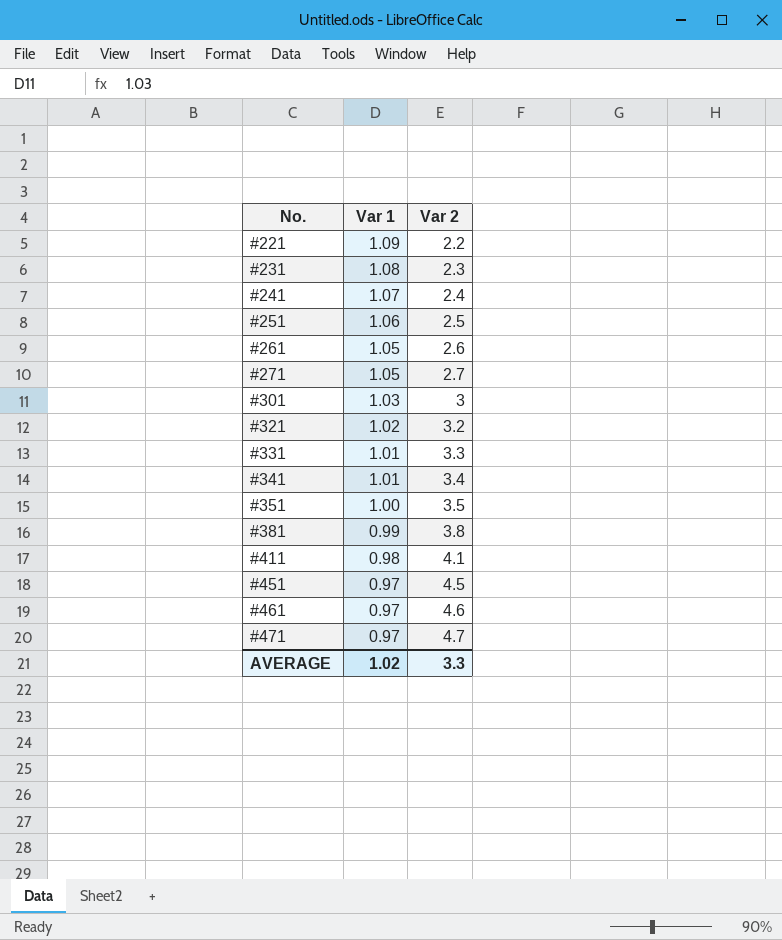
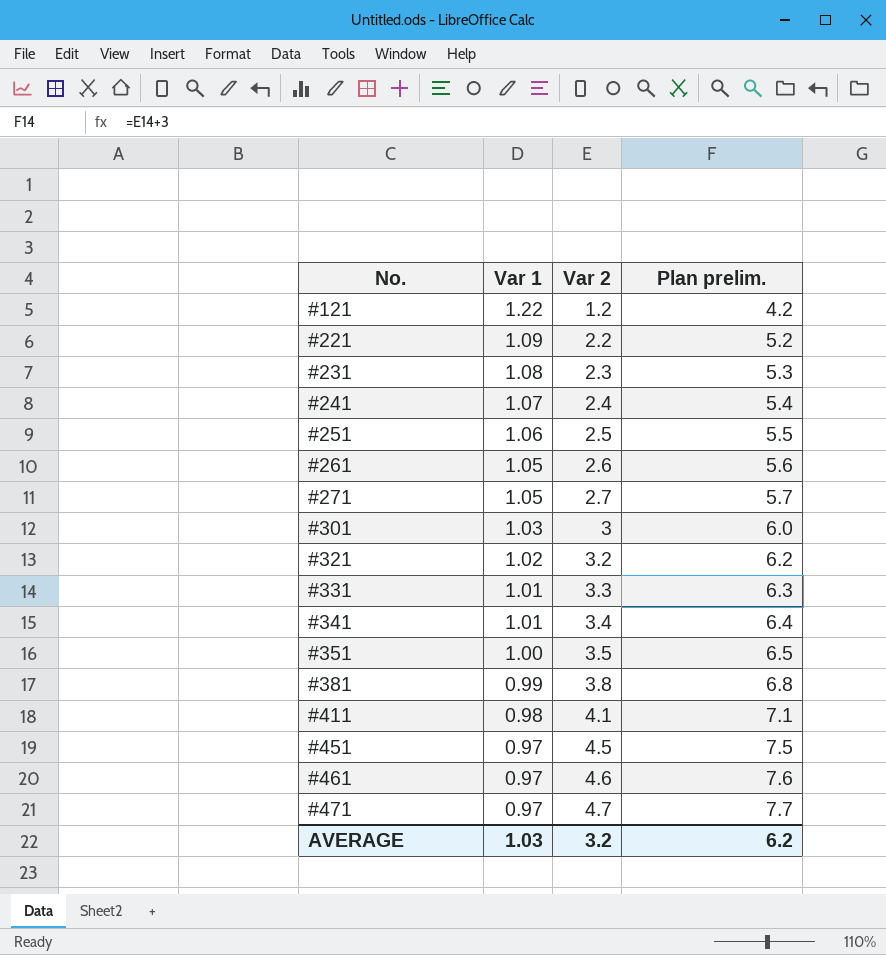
column Plan prelim. | formula: none -> [Var 2] + 3
row #121: none -> 1.22 | 1.2 | 4.2
AVERAGE | Var 1: 1.02 -> 1.03
AVERAGE | Var 2: 3.3 -> 3.2

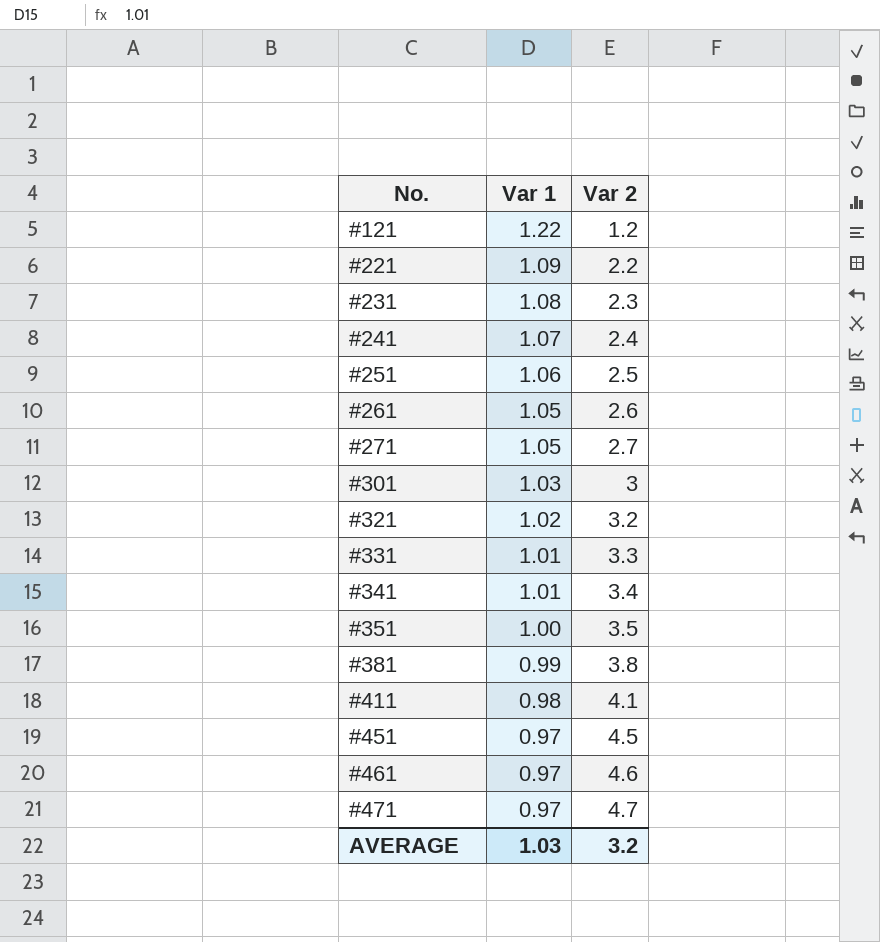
column Plan prelim. | formula: [Var 2] + 3 -> none

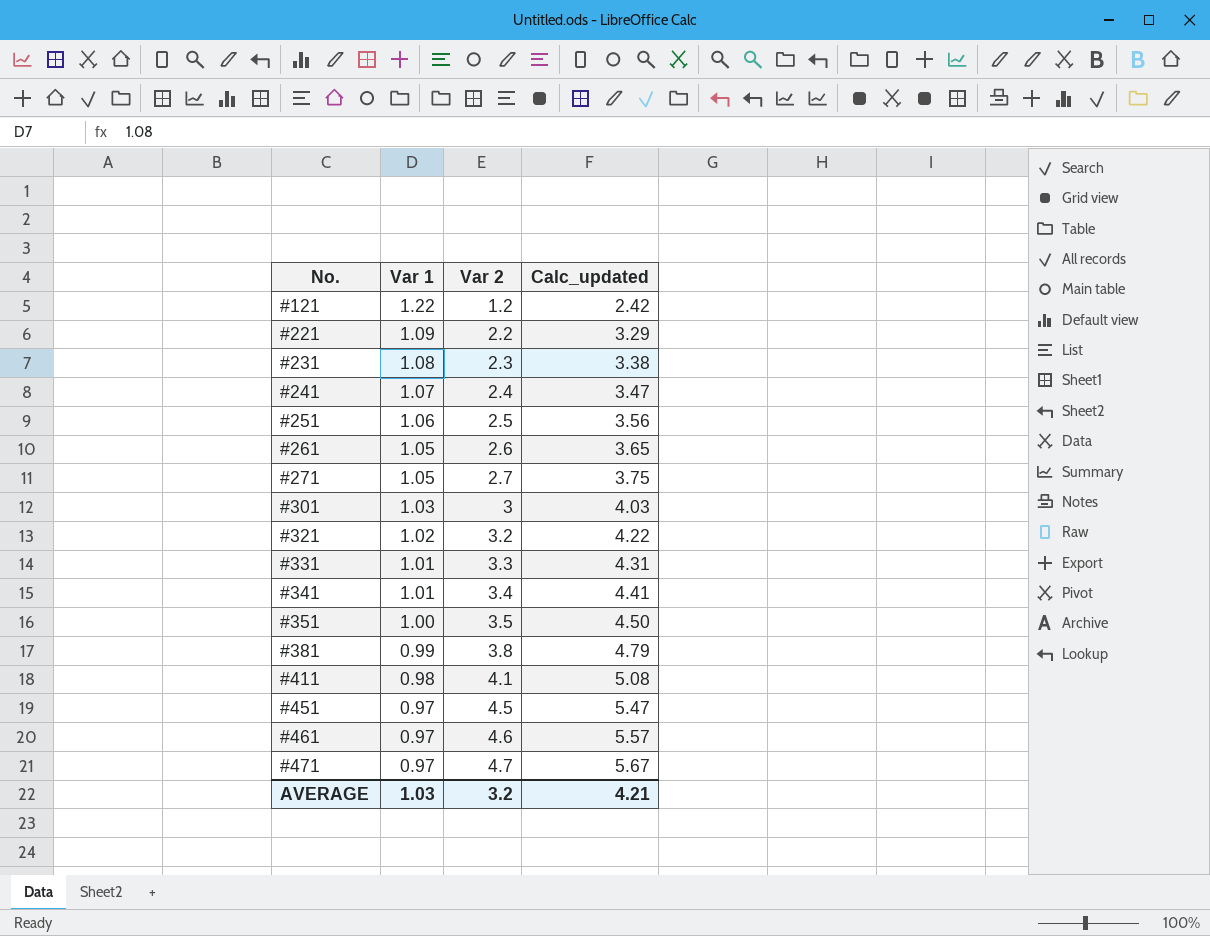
column Calc_updated | formula: none -> [Var 1] + [Var 2]

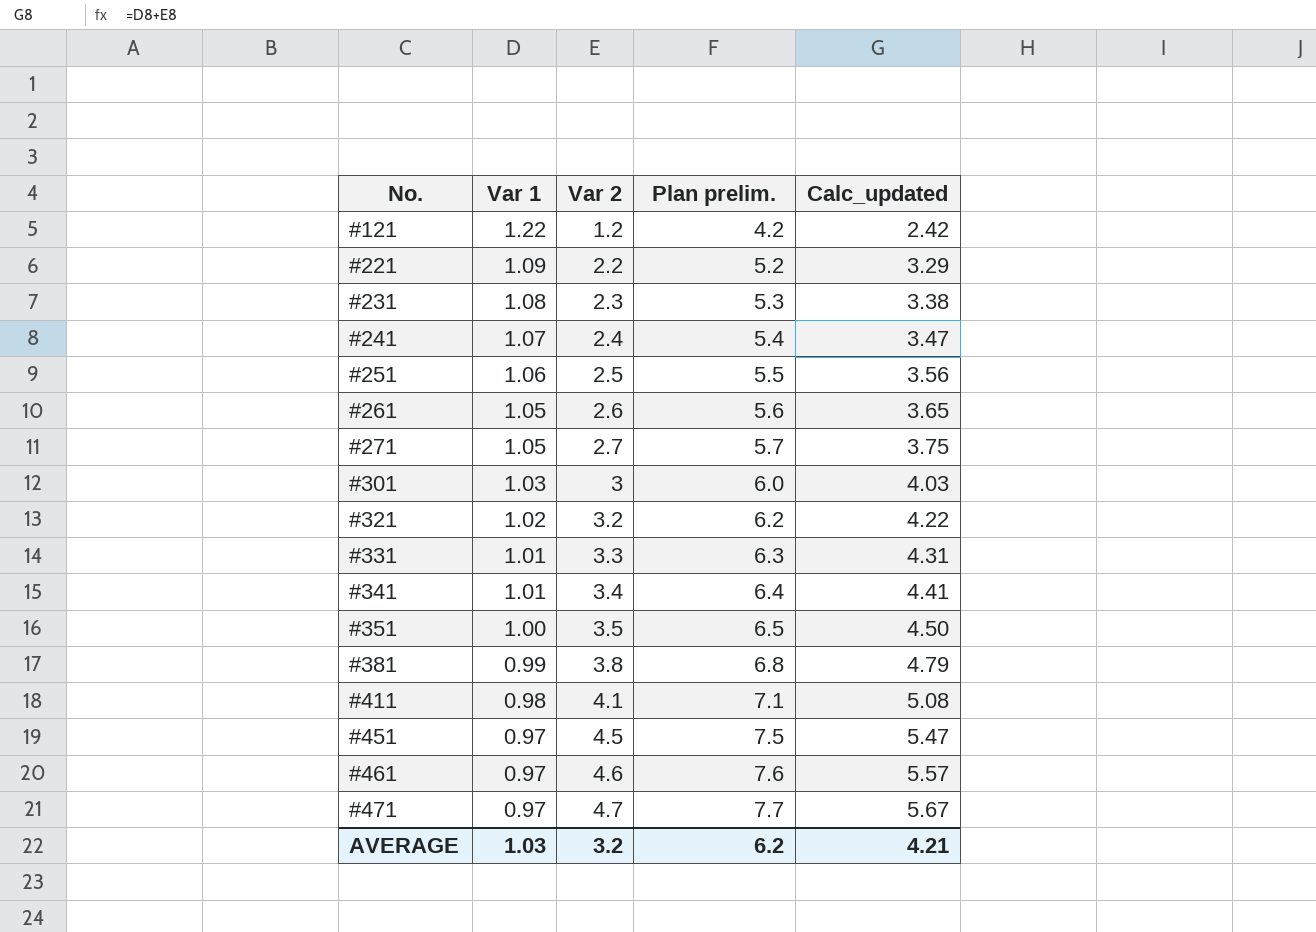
column Plan prelim. | formula: none -> [Var 2] + 3

